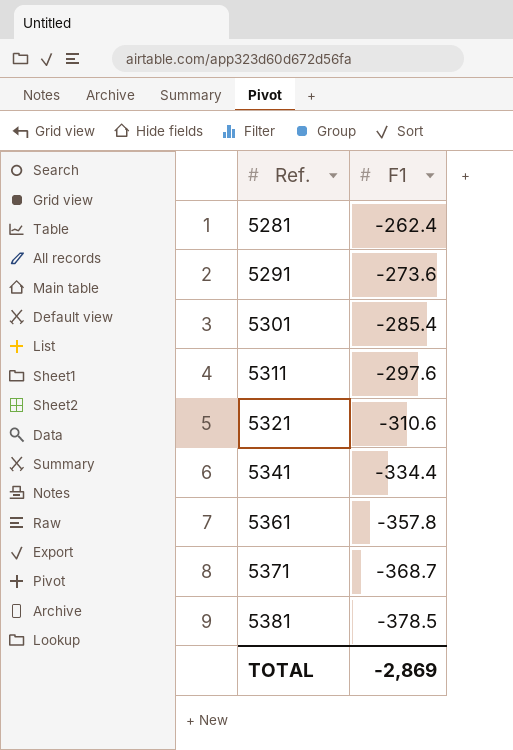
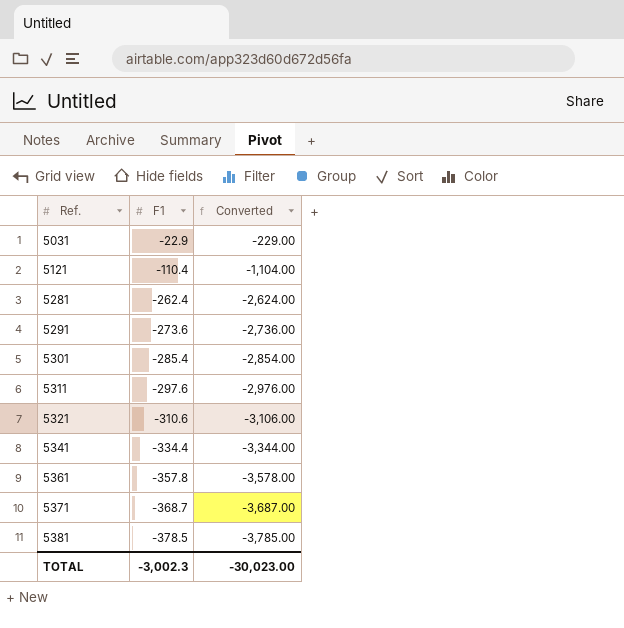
column Converted | formula: none -> [F1] * 10
row 5031: none -> -22.9 | -229.00
row 5121: none -> -110.4 | -1,104.00
TOTAL | F1: -2,869 -> -3,002.3

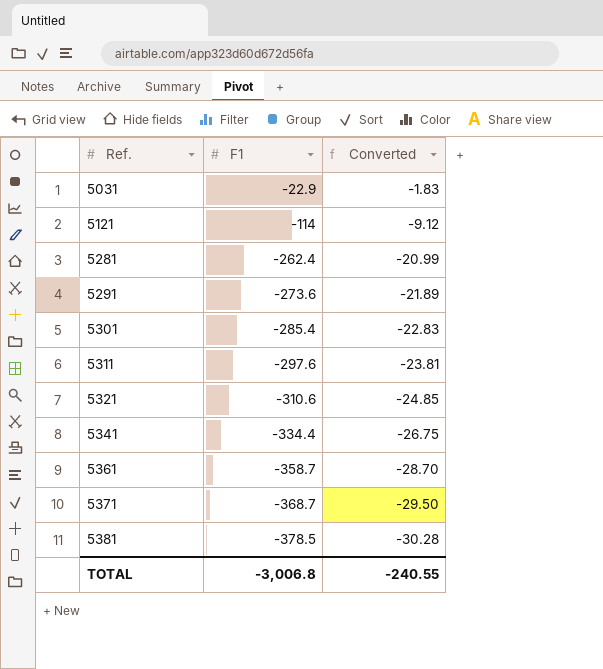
column Converted | formula: [F1] * 10 -> [F1] * 0.08
5121 | F1: -110.4 -> -114
5361 | F1: -357.8 -> -358.7
TOTAL | F1: -3,002.3 -> -3,006.8
TOTAL | Converted: -30,023.00 -> -240.55

